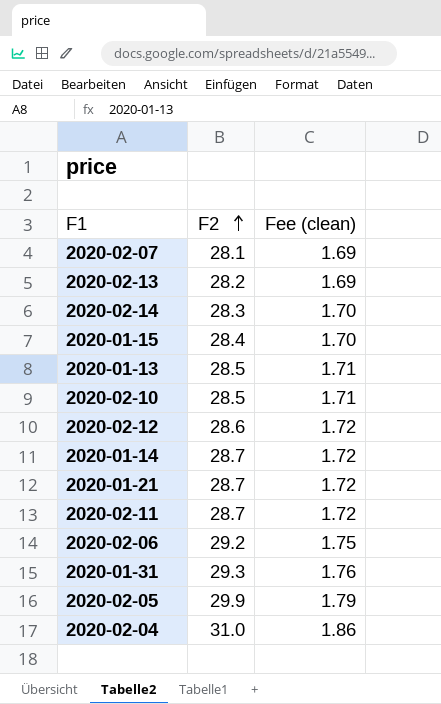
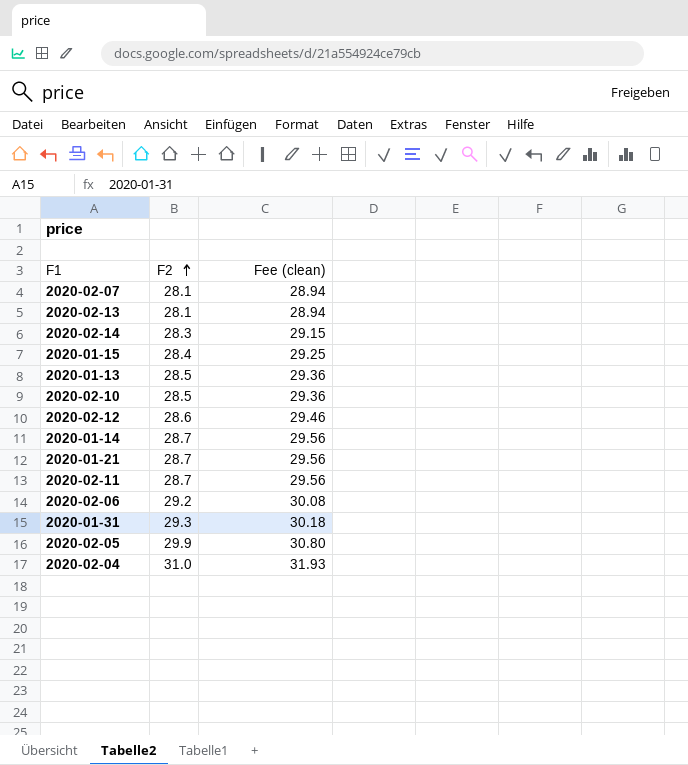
column Fee (clean) | formula: [F2] * 0.06 -> [F2] * 1.03
2020-02-13 | F2: 28.2 -> 28.1

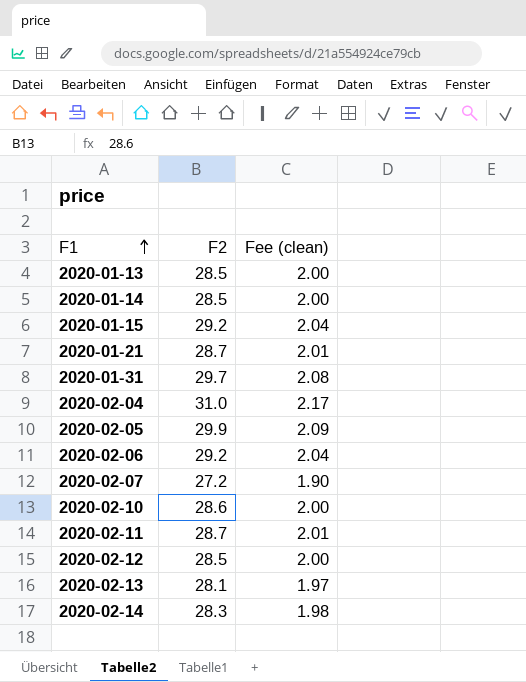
row order: F2 ascending -> F1 ascending
column Fee (clean) | formula: [F2] * 1.03 -> [F2] * 0.07
2020-01-14 | F2: 28.7 -> 28.5
2020-01-15 | F2: 28.4 -> 29.2
2020-01-31 | F2: 29.3 -> 29.7
2020-02-07 | F2: 28.1 -> 27.2
2020-02-10 | F2: 28.5 -> 28.6
2020-02-12 | F2: 28.6 -> 28.5

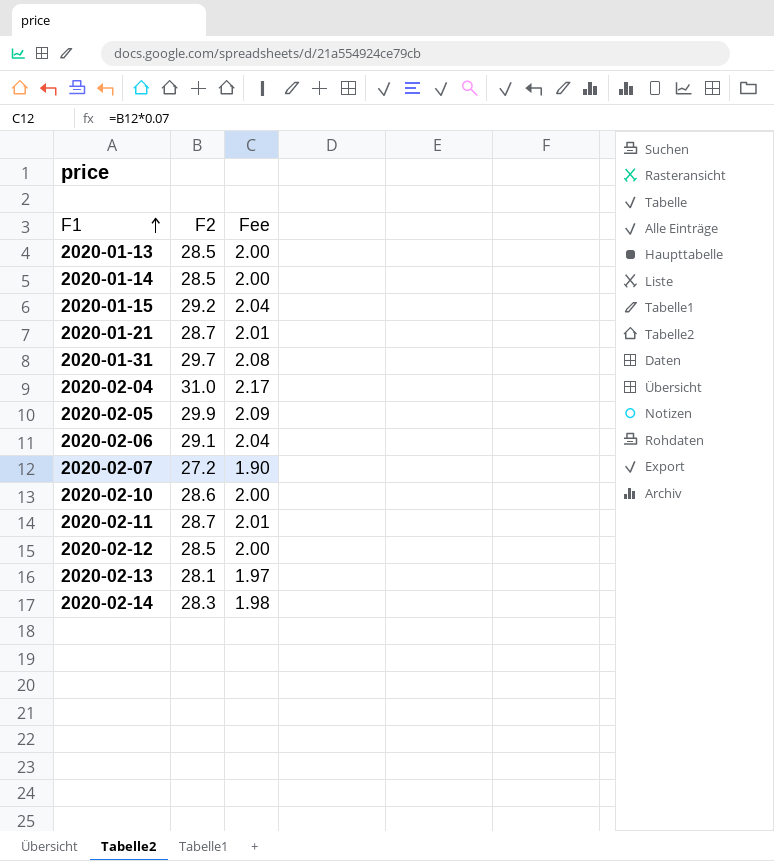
column name: Fee (clean) -> Fee
2020-02-06 | F2: 29.2 -> 29.1

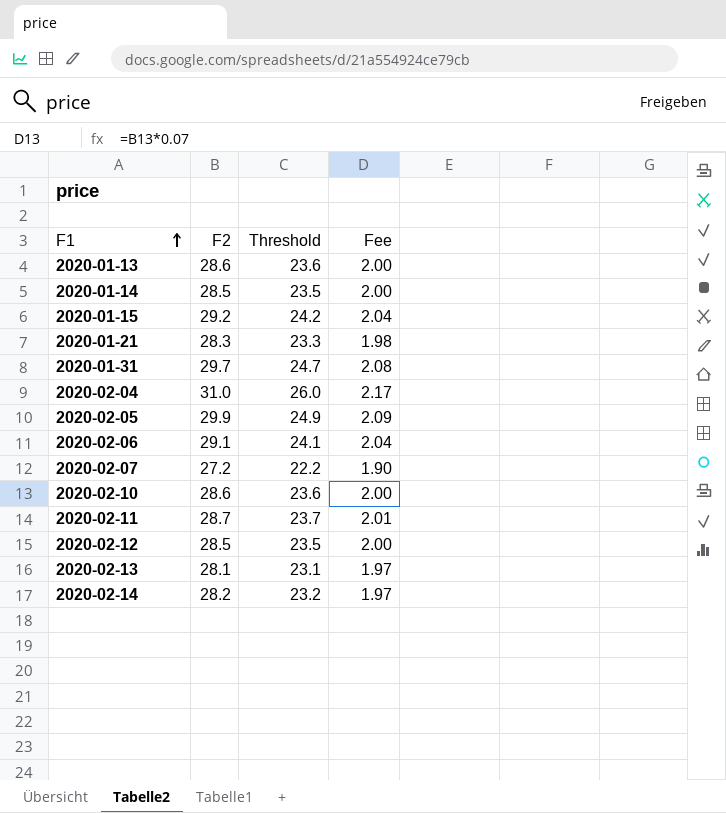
column Threshold | formula: none -> [F2] - 5
2020-01-13 | F2: 28.5 -> 28.6
2020-01-21 | F2: 28.7 -> 28.3
2020-01-21 | Fee: 2.01 -> 1.98
2020-02-14 | F2: 28.3 -> 28.2
2020-02-14 | Fee: 1.98 -> 1.97

